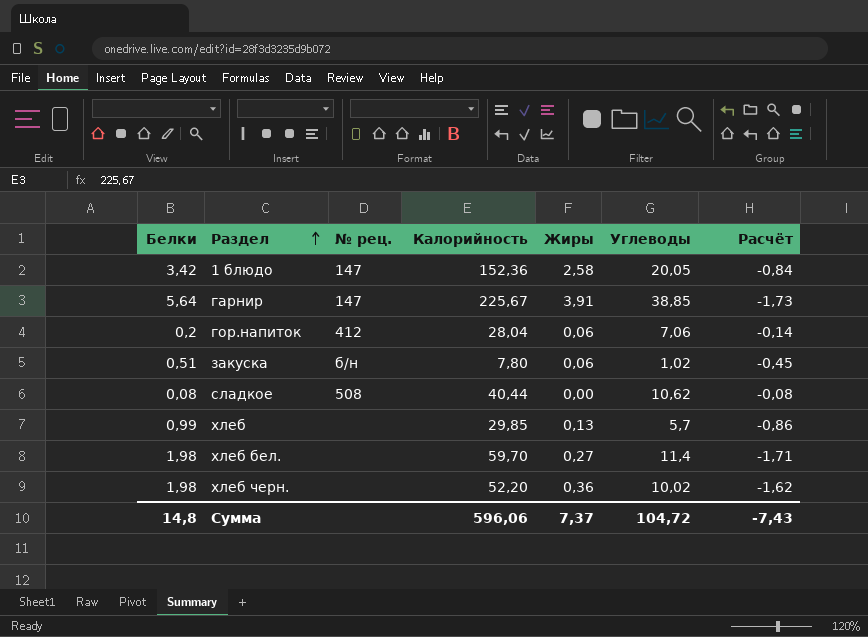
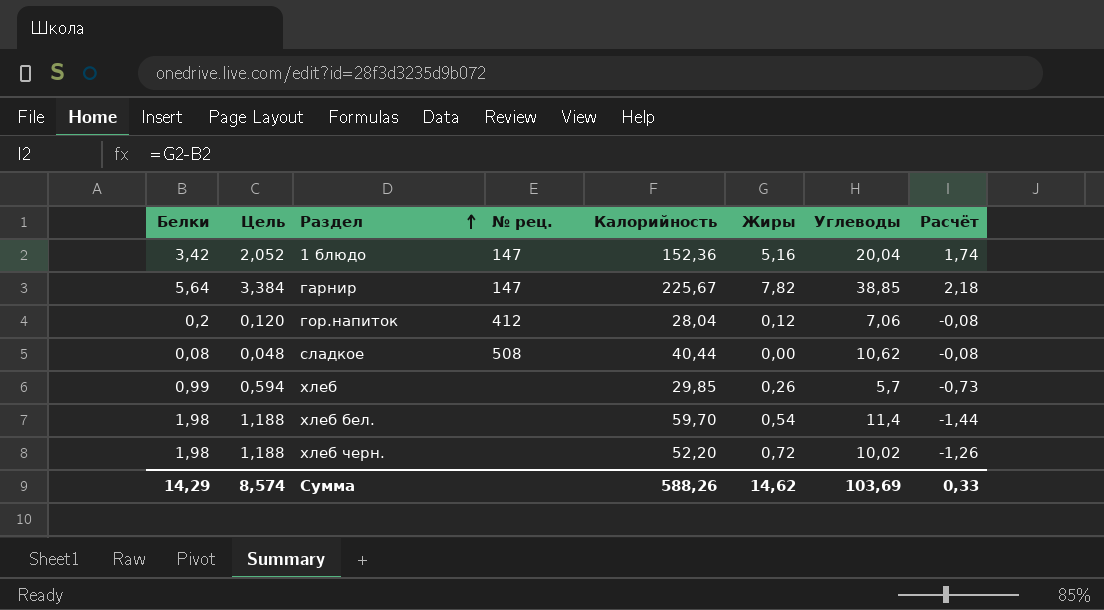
column Цель | formula: none -> [Белки] * 0,6
row закуска: 0,51 | б/н | 7,80 | 0,06 | 1,02 | -0,45 -> none
1 блюдо | Жиры: 2,58 -> 5,16
1 блюдо | Углеводы: 20,05 -> 20,04
1 блюдо | Расчёт: -0,84 -> 1,74
гарнир | Жиры: 3,91 -> 7,82
гарнир | Расчёт: -1,73 -> 2,18
гор.напиток | Жиры: 0,06 -> 0,12
гор.напиток | Расчёт: -0,14 -> -0,08
хлеб | Жиры: 0,13 -> 0,26
хлеб | Расчёт: -0,86 -> -0,73
хлеб бел. | Жиры: 0,27 -> 0,54
хлеб бел. | Расчёт: -1,71 -> -1,44
хлеб черн. | Жиры: 0,36 -> 0,72
хлеб черн. | Расчёт: -1,62 -> -1,26
Сумма | Белки: 14,8 -> 14,29
Сумма | Калорийность: 596,06 -> 588,26
Сумма | Жиры: 7,37 -> 14,62
Сумма | Углеводы: 104,72 -> 103,69
Сумма | Расчёт: -7,43 -> 0,33

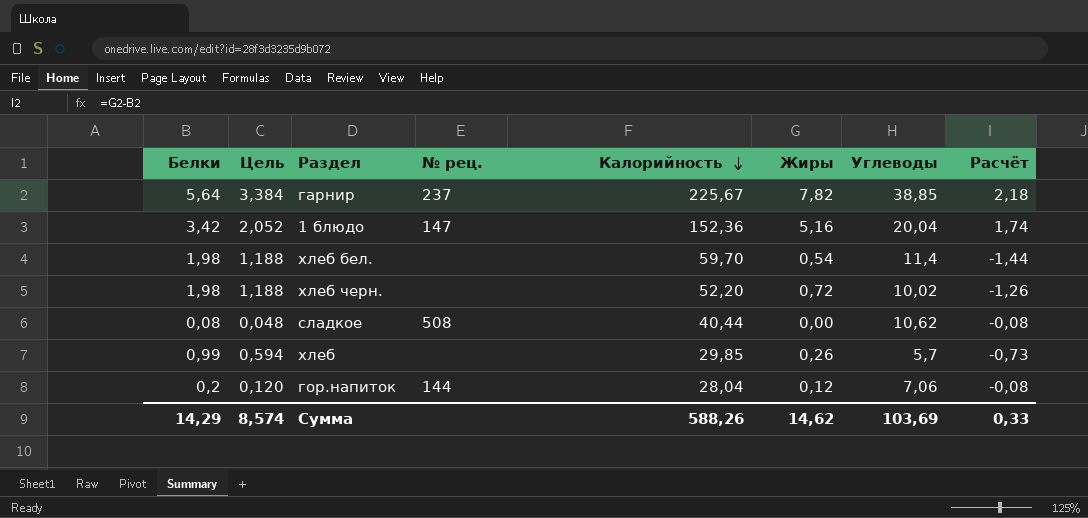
row order: Раздел ascending -> Калорийность descending
гарнир | № рец.: 147 -> 237
гор.напиток | № рец.: 412 -> 144

